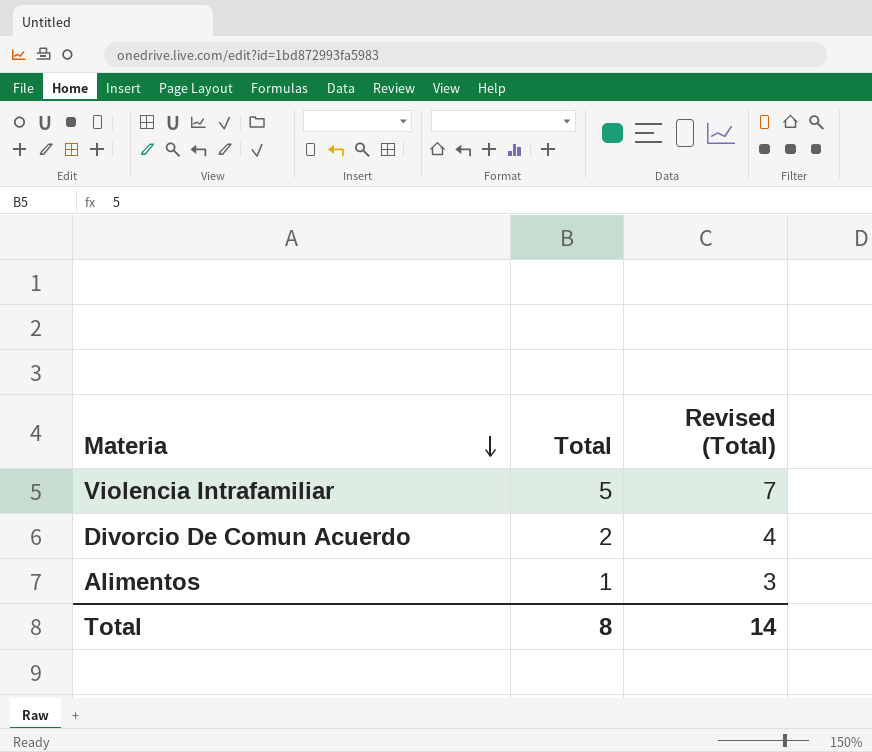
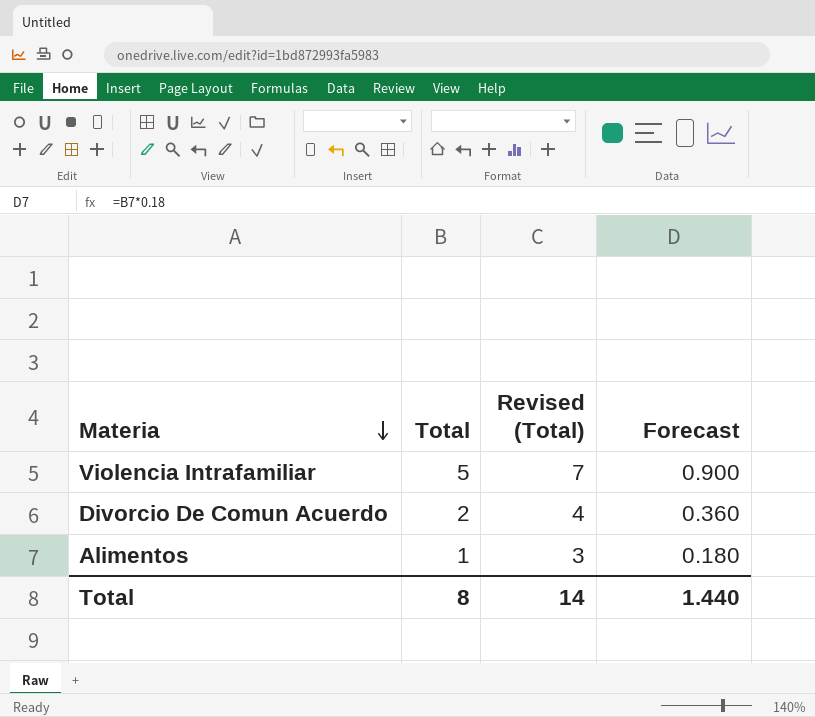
column Forecast | formula: none -> [Total] * 0.18

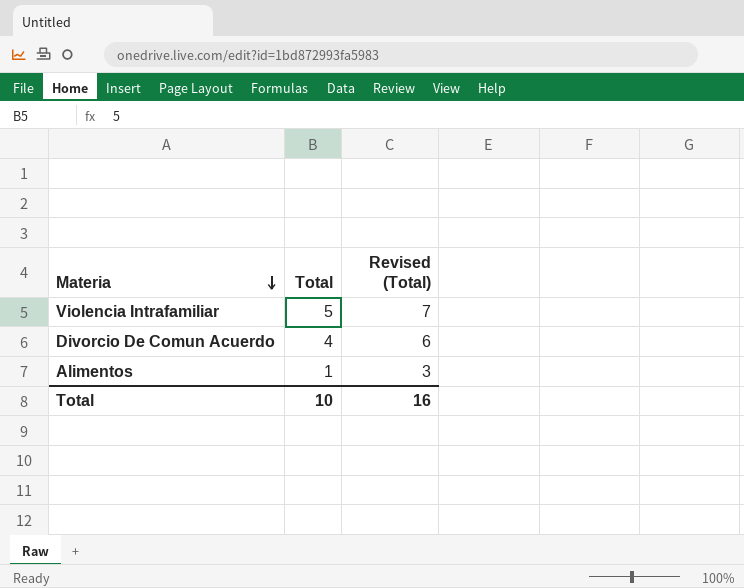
column Forecast | formula: [Total] * 0.18 -> none
Divorcio De Comun Acuerdo | Total: 2 -> 4
Divorcio De Comun Acuerdo | Revised (Total): 4 -> 6
Total | Total: 8 -> 10
Total | Revised (Total): 14 -> 16

